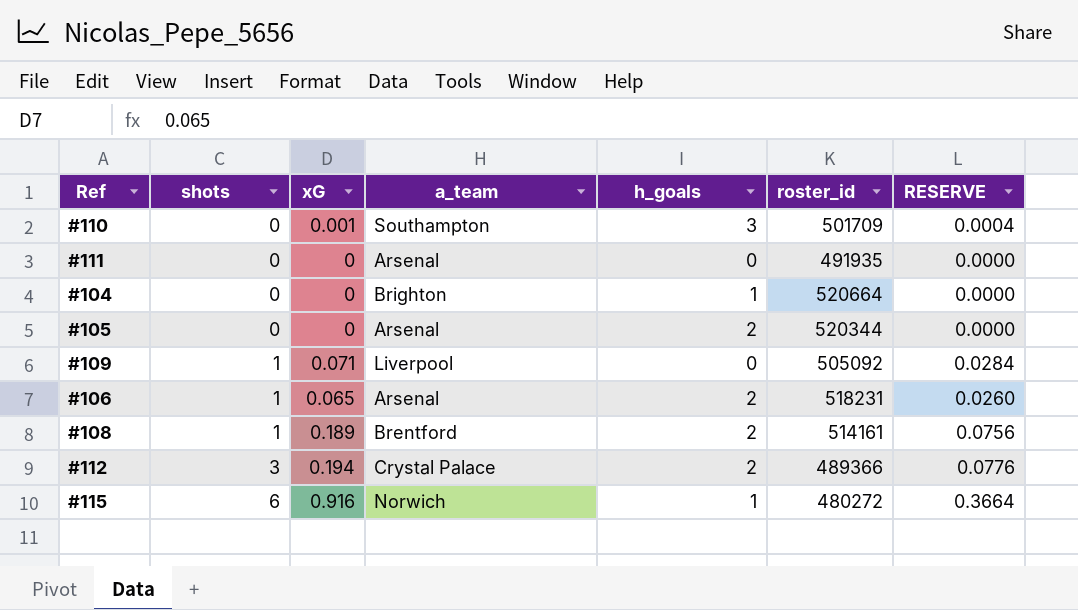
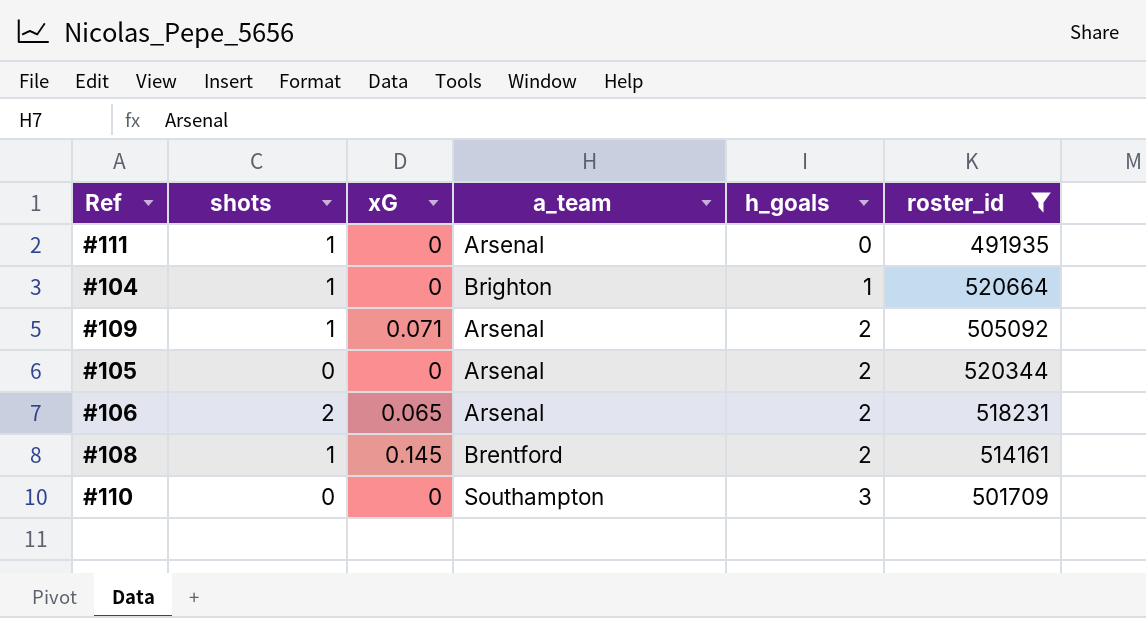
filter: none -> roster_id >= 491935
row order: shots ascending -> h_goals ascending
column RESERVE | formula: [xG] * 0.4 -> none
#111 | shots: 0 -> 1
#104 | shots: 0 -> 1
#109 | a_team: Liverpool -> Arsenal
#109 | h_goals: 0 -> 2
#106 | shots: 1 -> 2
#108 | xG: 0.189 -> 0.145
#110 | xG: 0.001 -> 0

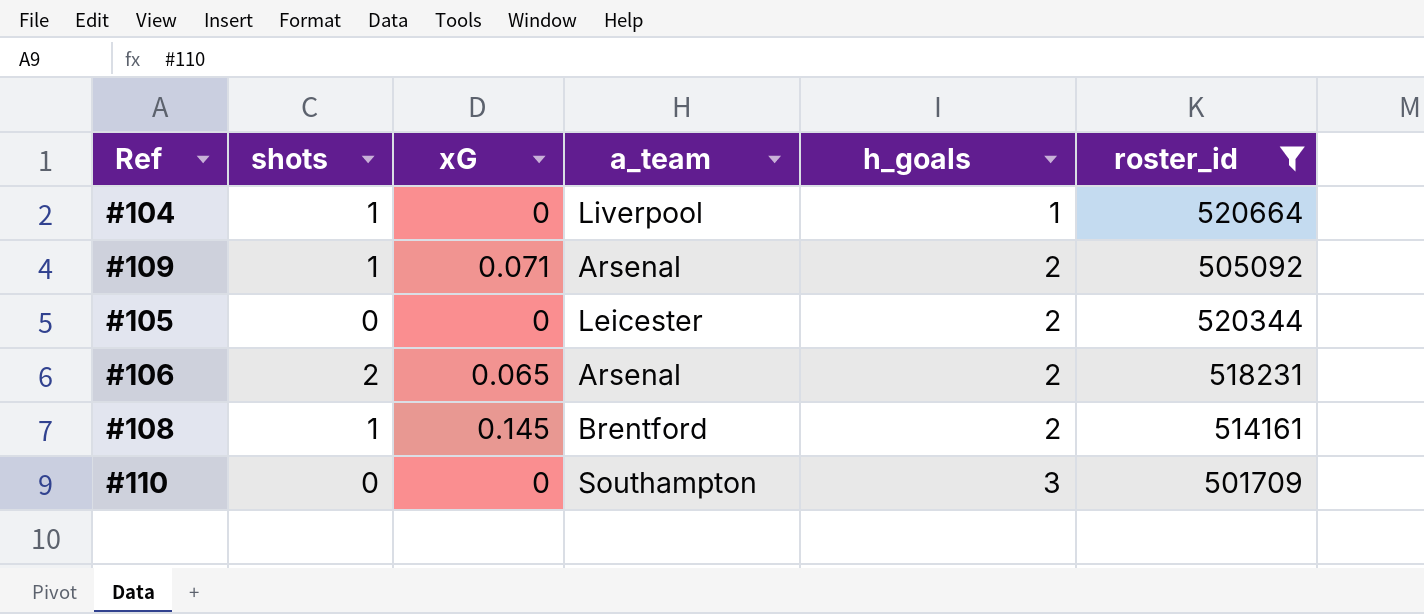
row #111: 1 | 0 | Arsenal | 0 | 491935 -> none
#104 | a_team: Brighton -> Liverpool
#105 | a_team: Arsenal -> Leicester

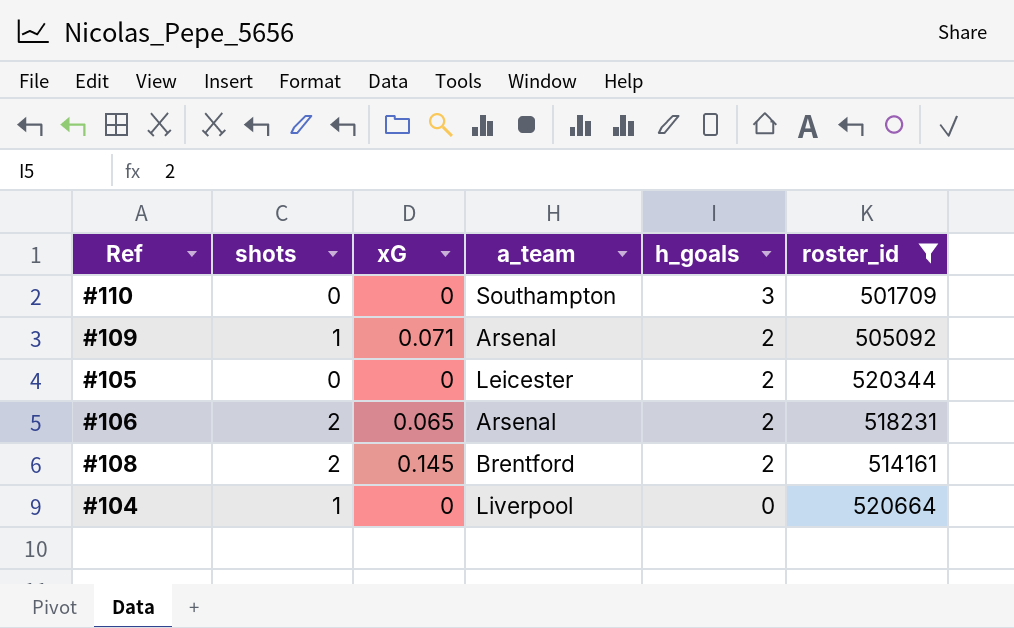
row order: h_goals ascending -> h_goals descending
#108 | shots: 1 -> 2
#104 | h_goals: 1 -> 0

